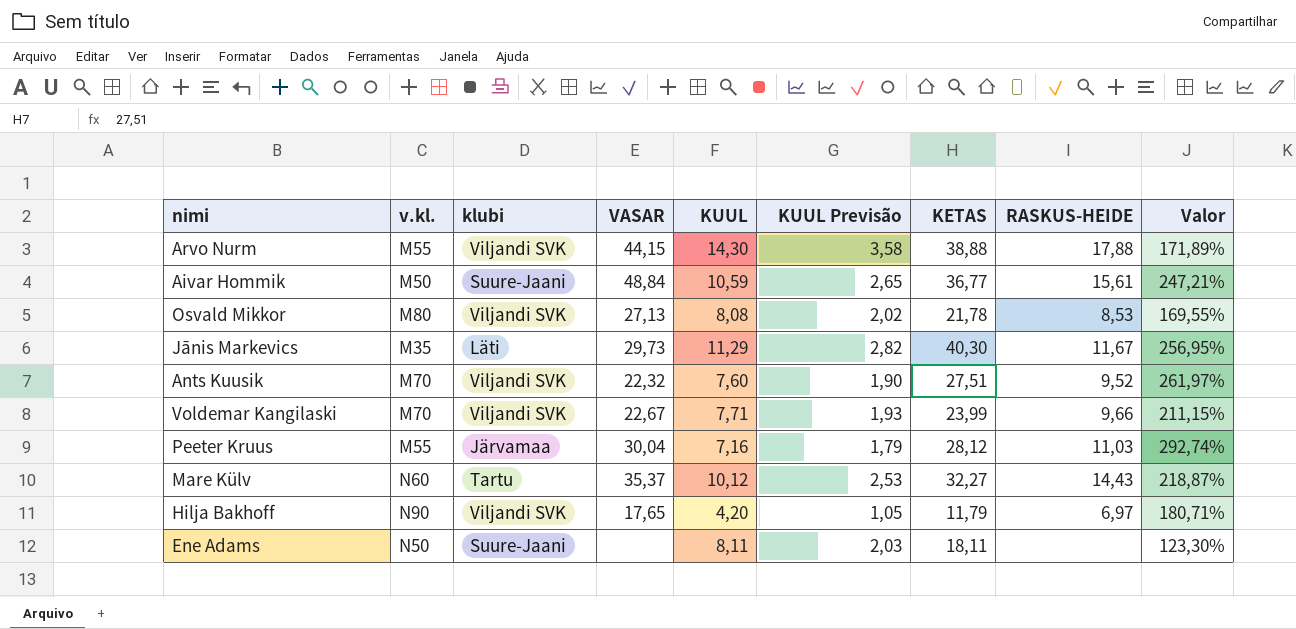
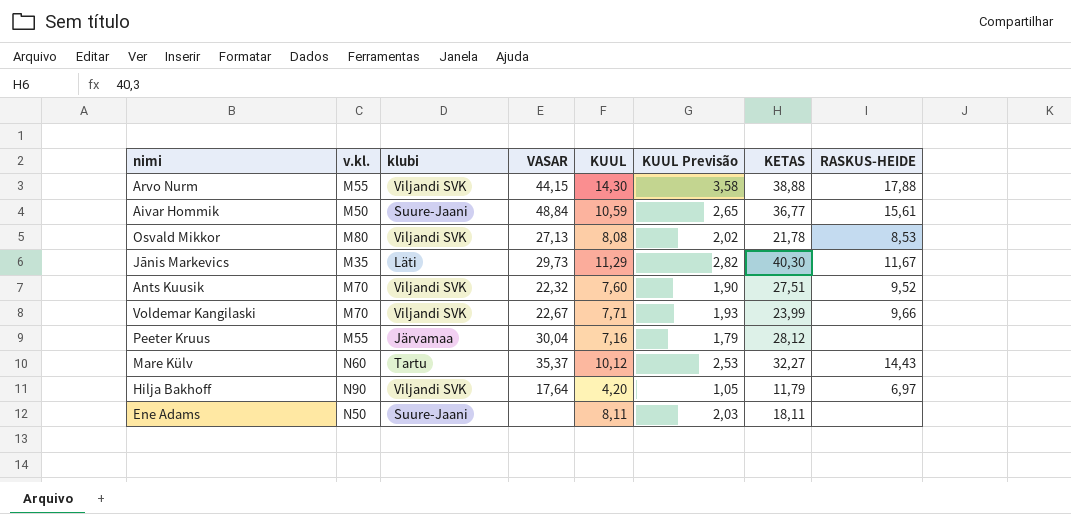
column Valor | formula: ([KETAS] - [KUUL]) / [KUUL] -> none
Peeter Kruus | RASKUS-HEIDE: 11,03 -> none
Hilja Bakhoff | VASAR: 17,65 -> 17,64

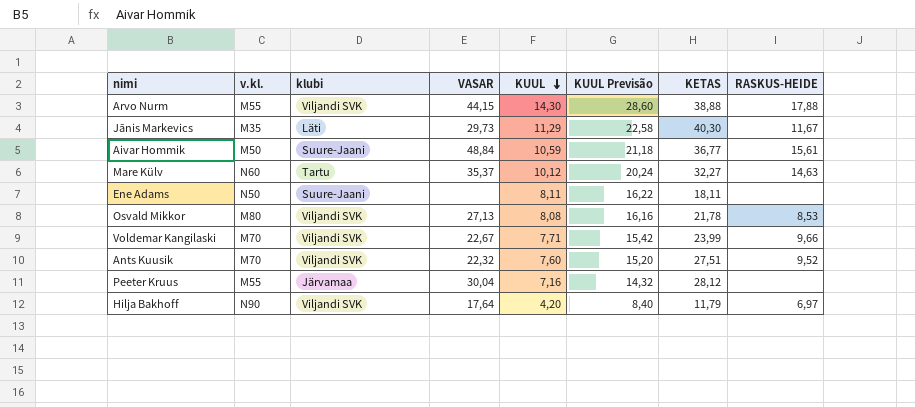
row order: none -> KUUL descending
column KUUL Previsão | formula: [KUUL] * 0,25 -> [KUUL] * 2
Mare Külv | RASKUS-HEIDE: 14,43 -> 14,63

